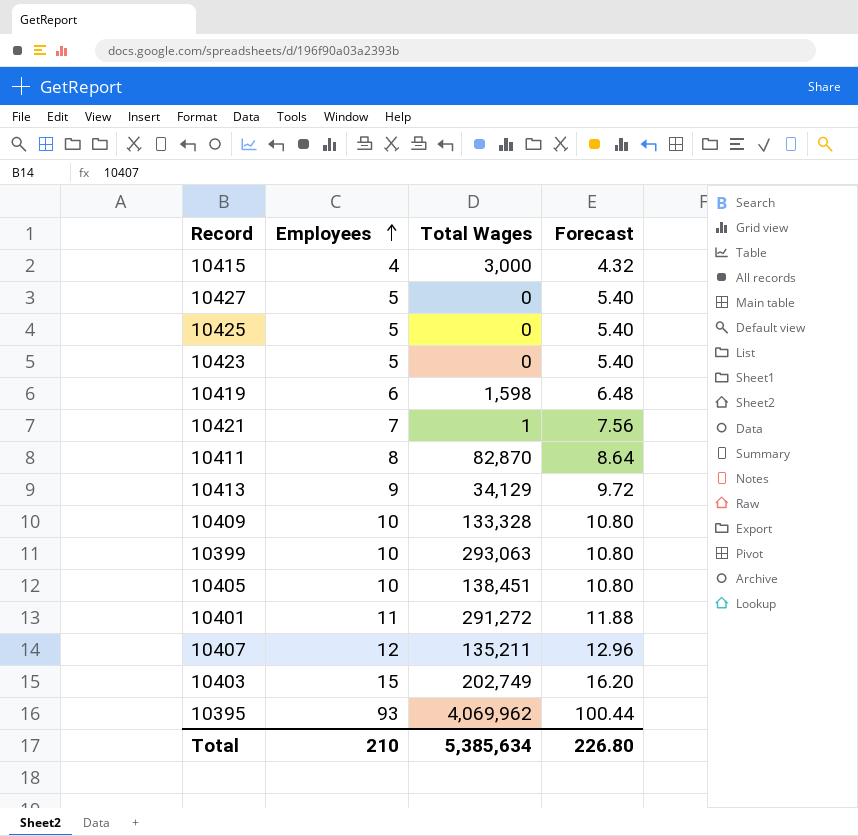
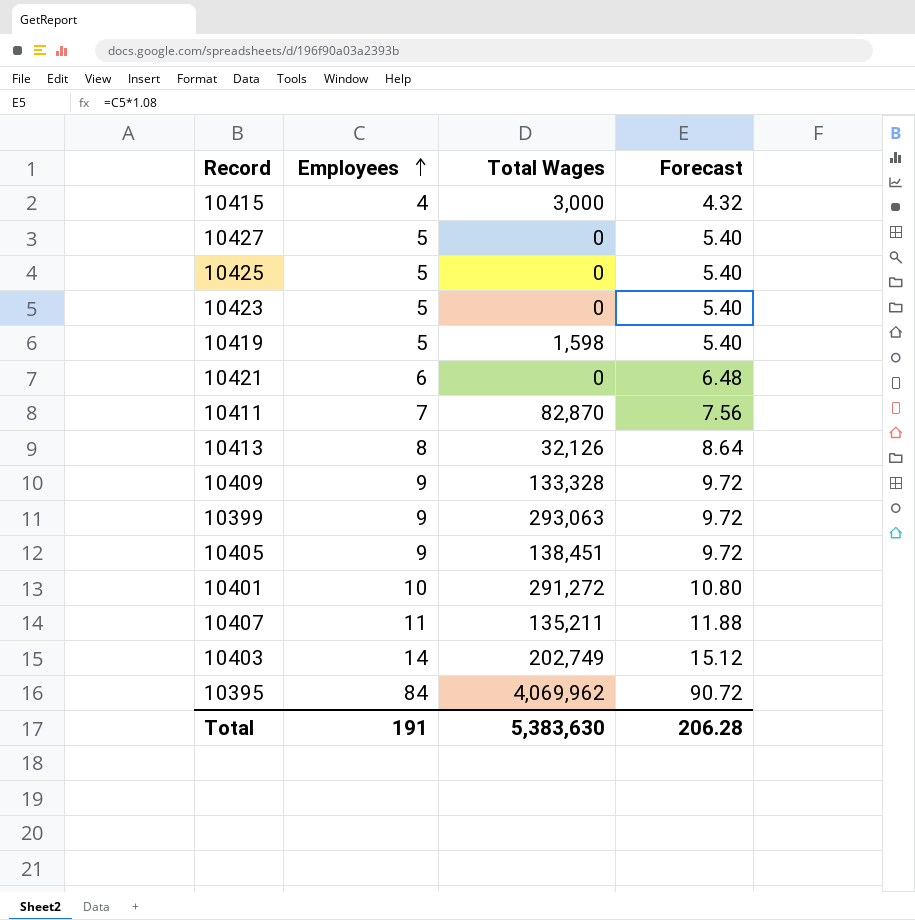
10419 | Employees: 6 -> 5
10419 | Forecast: 6.48 -> 5.40
10421 | Employees: 7 -> 6
10421 | Total Wages: 1 -> 0
10421 | Forecast: 7.56 -> 6.48
10411 | Employees: 8 -> 7
10411 | Forecast: 8.64 -> 7.56
10413 | Employees: 9 -> 8
10413 | Total Wages: 34,129 -> 32,126
10413 | Forecast: 9.72 -> 8.64
10409 | Employees: 10 -> 9
10409 | Forecast: 10.80 -> 9.72
10399 | Employees: 10 -> 9
10399 | Forecast: 10.80 -> 9.72
10405 | Employees: 10 -> 9
10405 | Forecast: 10.80 -> 9.72
10401 | Employees: 11 -> 10
10401 | Forecast: 11.88 -> 10.80
10407 | Employees: 12 -> 11
10407 | Forecast: 12.96 -> 11.88
10403 | Employees: 15 -> 14
10403 | Forecast: 16.20 -> 15.12
10395 | Employees: 93 -> 84
10395 | Forecast: 100.44 -> 90.72
Total | Employees: 210 -> 191
Total | Total Wages: 5,385,634 -> 5,383,630
Total | Forecast: 226.80 -> 206.28

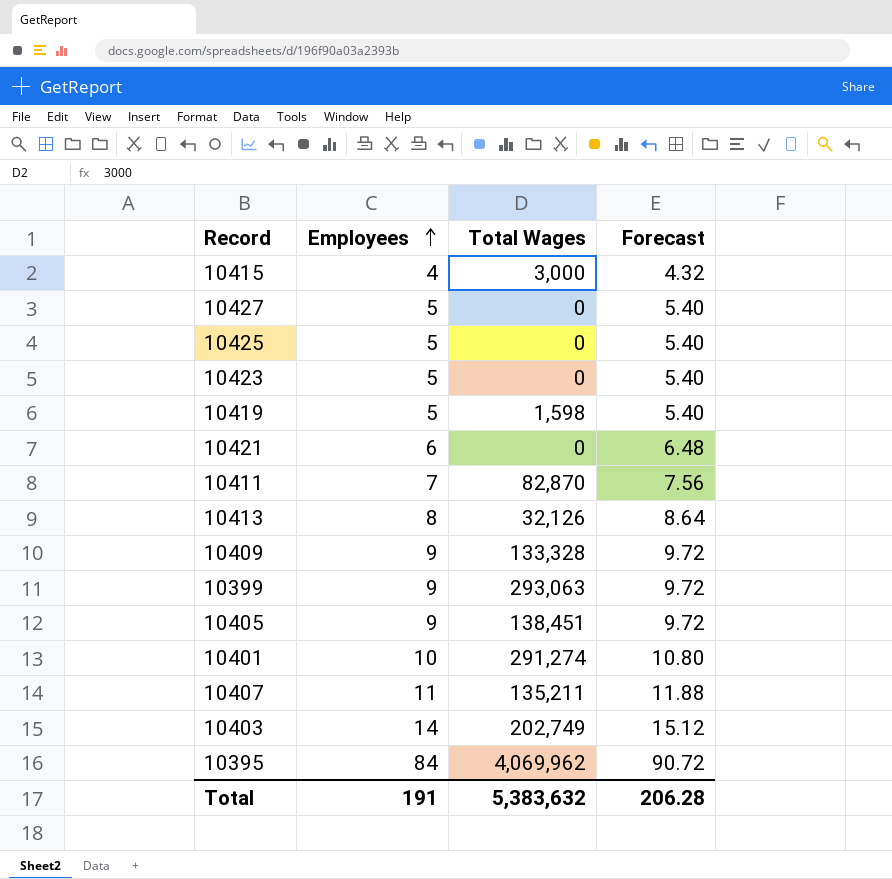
10401 | Total Wages: 291,272 -> 291,274
Total | Total Wages: 5,383,630 -> 5,383,632

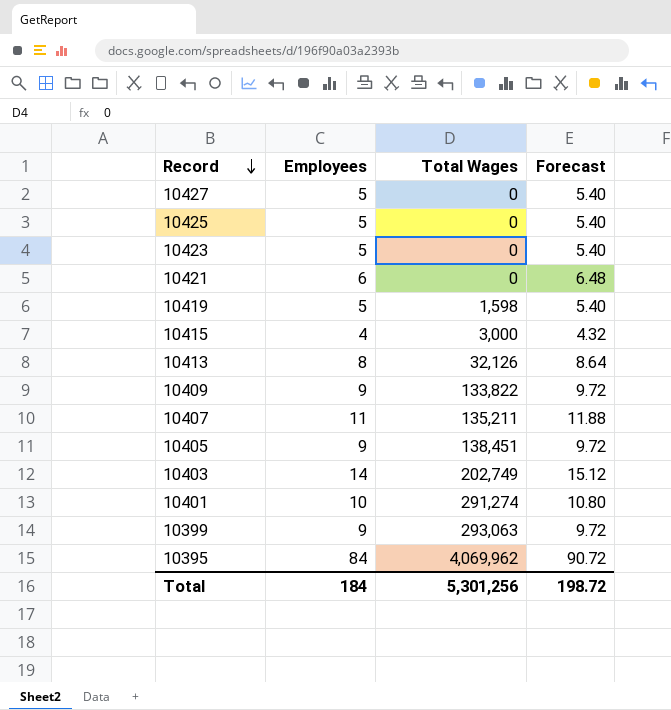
row order: Employees ascending -> Record descending
row 10411: 7 | 82,870 | 7.56 -> none
10409 | Total Wages: 133,328 -> 133,822
Total | Employees: 191 -> 184
Total | Total Wages: 5,383,632 -> 5,301,256
Total | Forecast: 206.28 -> 198.72

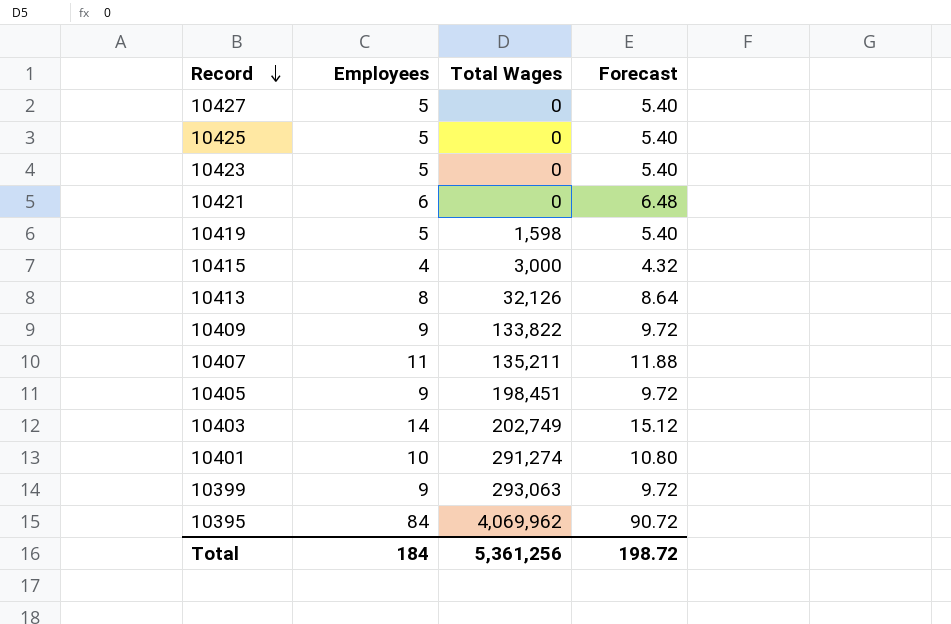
10405 | Total Wages: 138,451 -> 198,451
Total | Total Wages: 5,301,256 -> 5,361,256

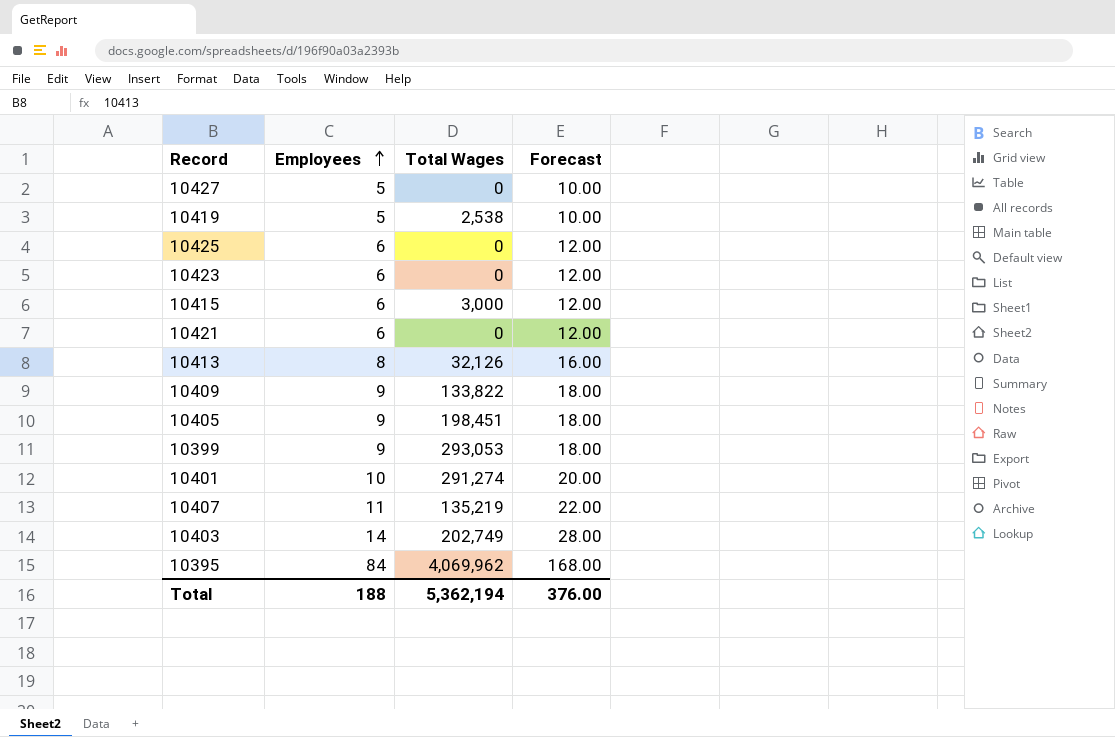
row order: Record descending -> Employees ascending
column Forecast | formula: [Employees] * 1.08 -> [Employees] * 2
10419 | Total Wages: 1,598 -> 2,538
10425 | Employees: 5 -> 6
10423 | Employees: 5 -> 6
10415 | Employees: 4 -> 6
10399 | Total Wages: 293,063 -> 293,053
10407 | Total Wages: 135,211 -> 135,219
Total | Employees: 184 -> 188
Total | Total Wages: 5,361,256 -> 5,362,194
Total | Forecast: 198.72 -> 376.00

